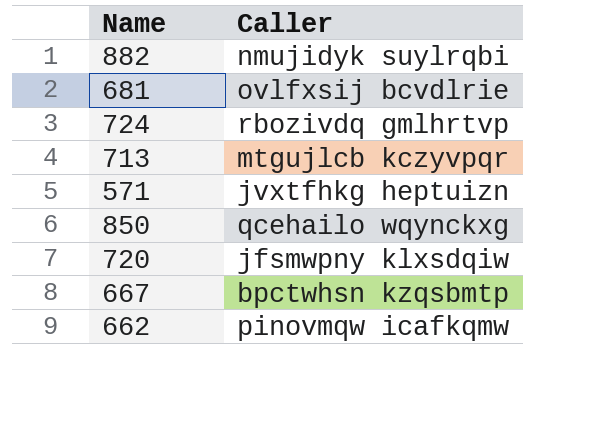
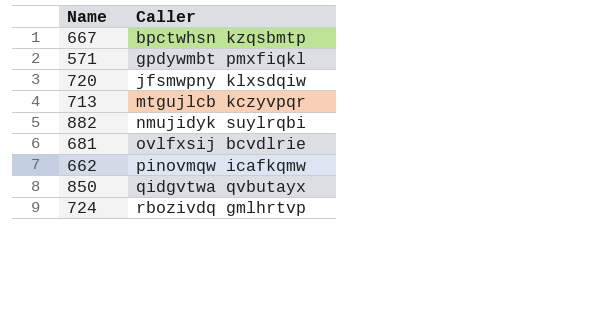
row order: none -> Caller ascending
571 | Caller: jvxtfhkg heptuizn -> gpdywmbt pmxfiqkl
850 | Caller: qcehailo wqynckxg -> qidgvtwa qvbutayx

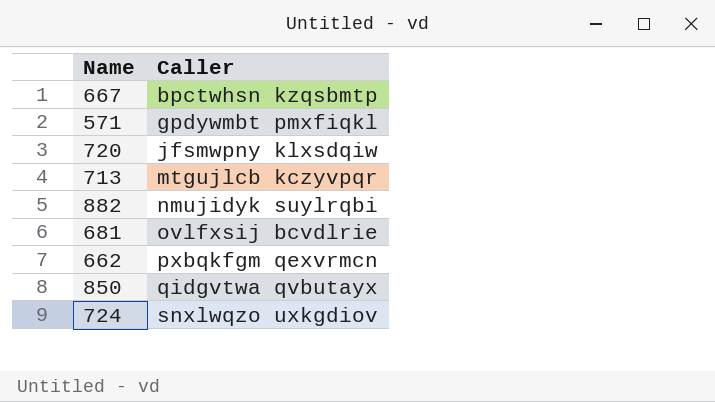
662 | Caller: pinovmqw icafkqmw -> pxbqkfgm qexvrmcn
724 | Caller: rbozivdq gmlhrtvp -> snxlwqzo uxkgdiov

